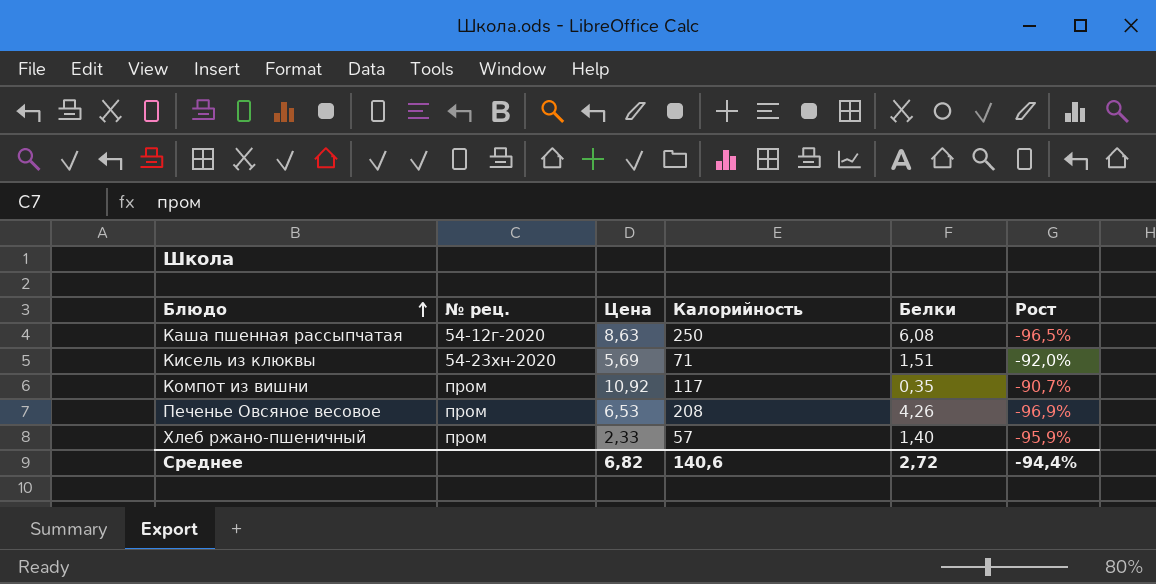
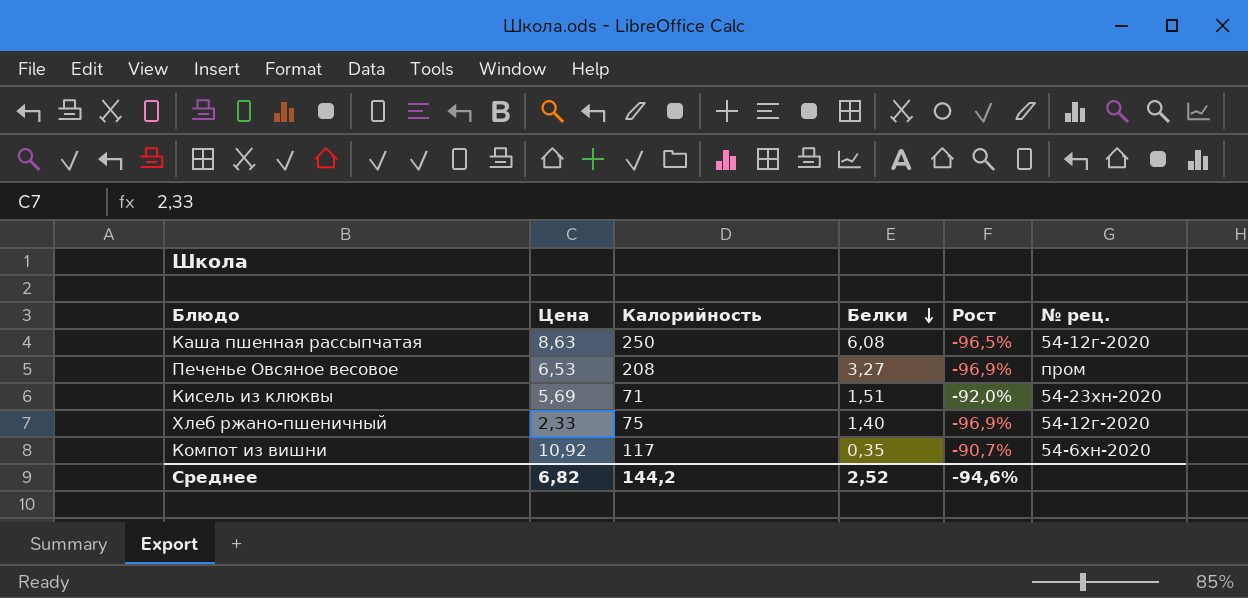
row order: Блюдо ascending -> Белки descending
column № рец. | position: 2 -> 6
Печенье Овсяное весовое | Белки: 4,26 -> 3,27
Хлеб ржано-пшеничный | Калорийность: 57 -> 75
Хлеб ржано-пшеничный | Рост: -95,9% -> -96,9%
Хлеб ржано-пшеничный | № рец.: пром -> 54-12г-2020
Компот из вишни | № рец.: пром -> 54-6хн-2020
Среднее | Калорийность: 140,6 -> 144,2
Среднее | Белки: 2,72 -> 2,52
Среднее | Рост: -94,4% -> -94,6%

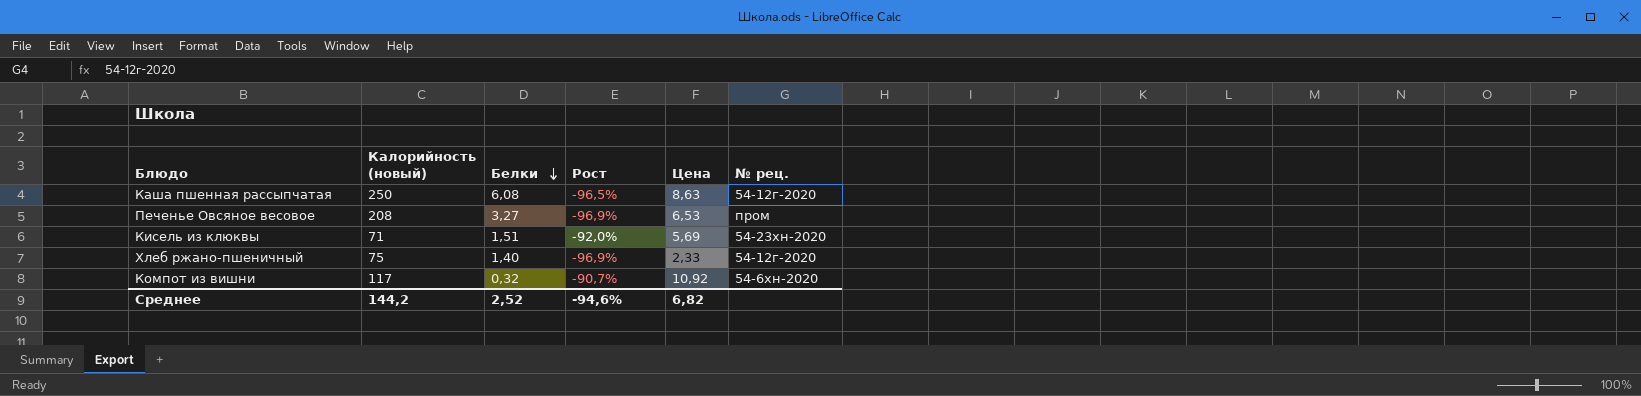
column name: Калорийность -> Калорийность (новый)
column Цена | position: 2 -> 5
Компот из вишни | Белки: 0,35 -> 0,32

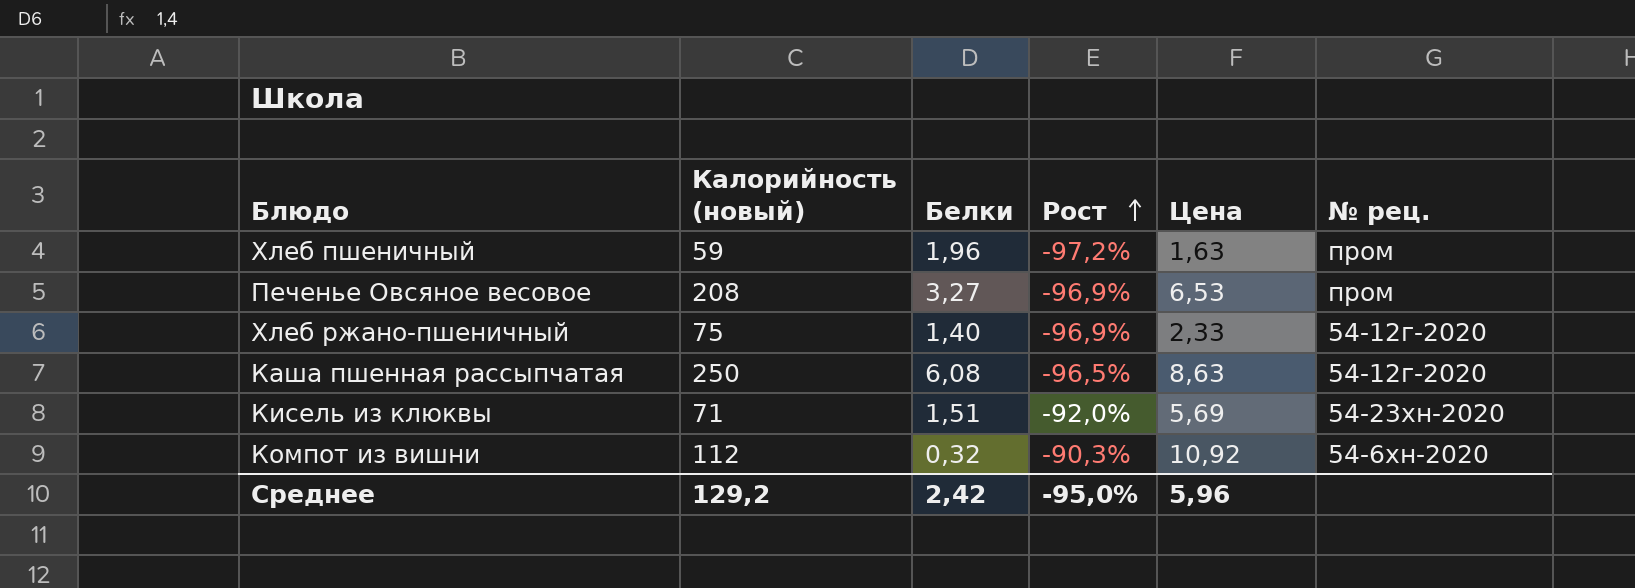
row order: Белки descending -> Рост ascending
row Хлеб пшеничный: none -> 59 | 1,96 | -97,2% | 1,63 | пром
Компот из вишни | Калорийность (новый): 117 -> 112
Компот из вишни | Рост: -90,7% -> -90,3%
Среднее | Калорийность (новый): 144,2 -> 129,2
Среднее | Белки: 2,52 -> 2,42
Среднее | Рост: -94,6% -> -95,0%
Среднее | Цена: 6,82 -> 5,96

